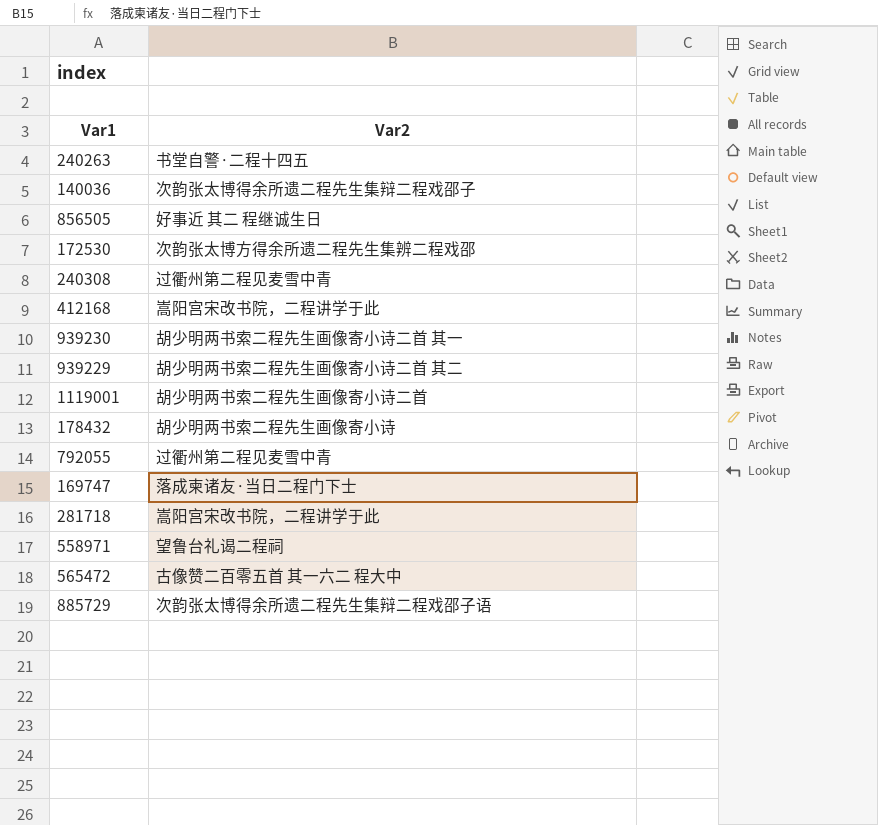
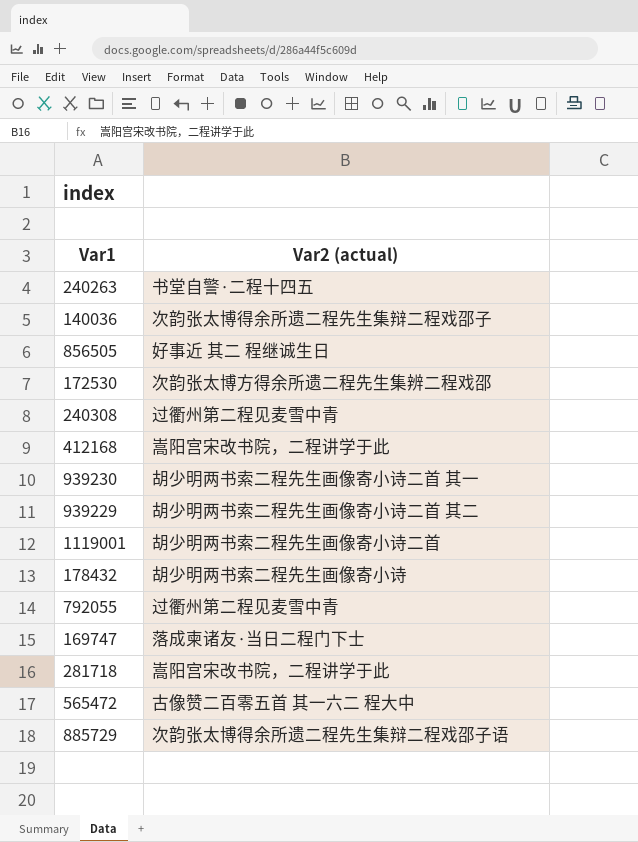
column name: Var2 -> Var2 (actual)
row 558971: 望鲁台礼谒二程祠 -> none

